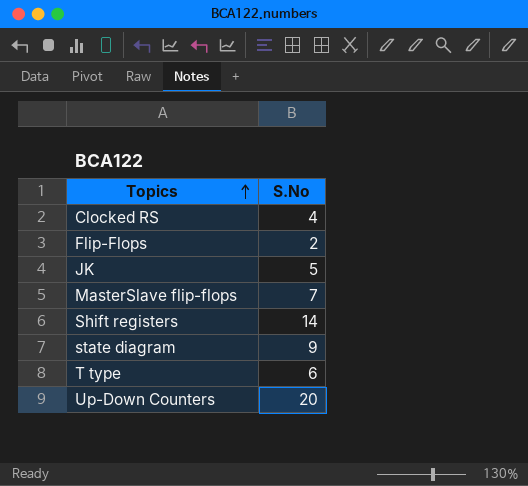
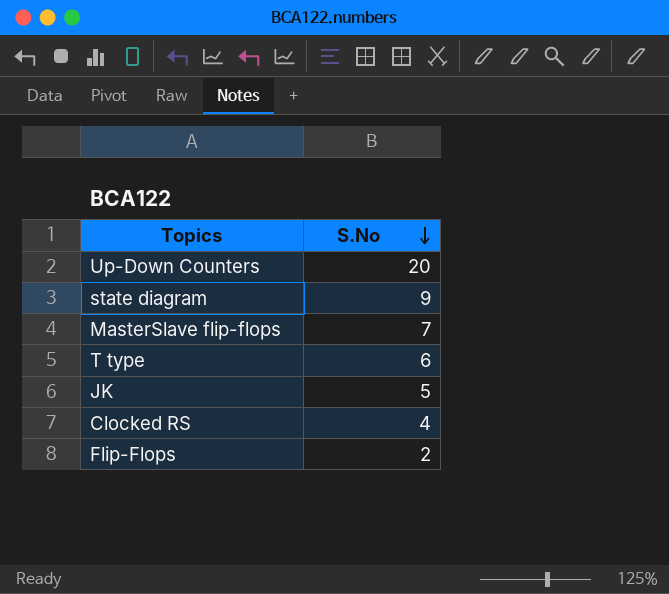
row order: Topics ascending -> S.No descending
row Shift registers: 14 -> none

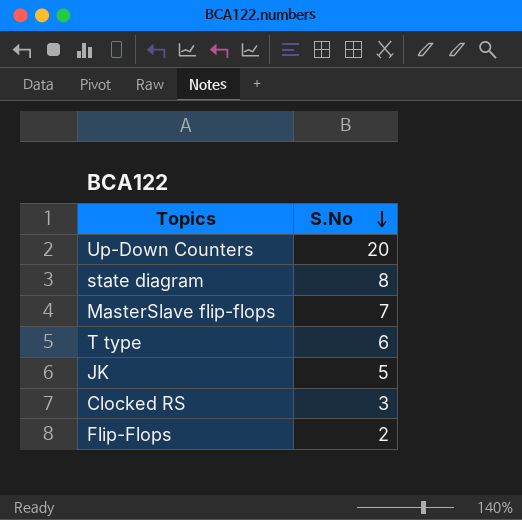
state diagram | S.No: 9 -> 8
Clocked RS | S.No: 4 -> 3

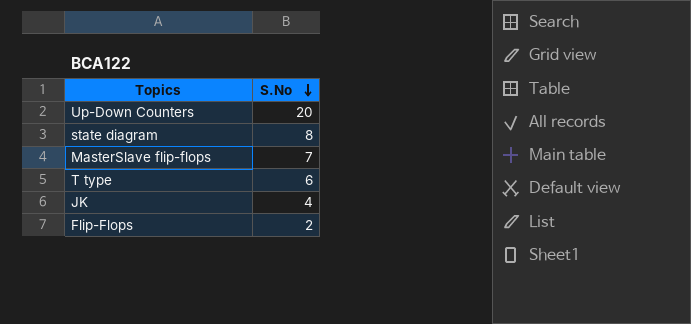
row Clocked RS: 3 -> none
JK | S.No: 5 -> 4

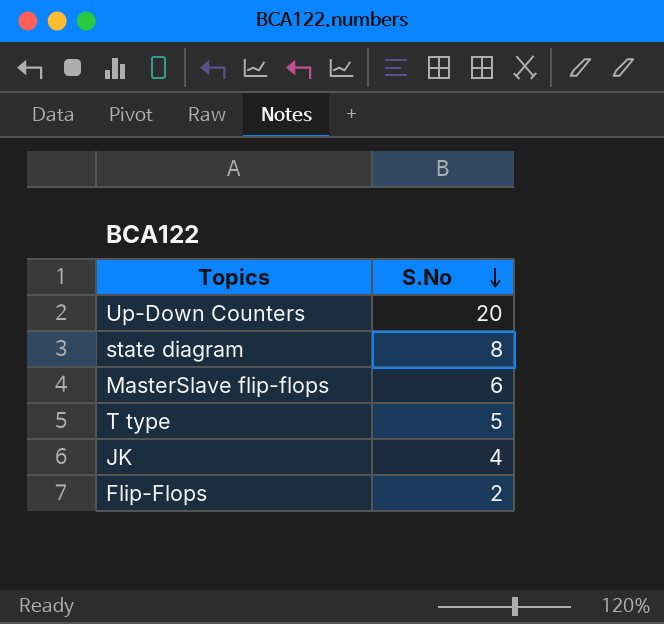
MasterSlave flip-flops | S.No: 7 -> 6
T type | S.No: 6 -> 5

